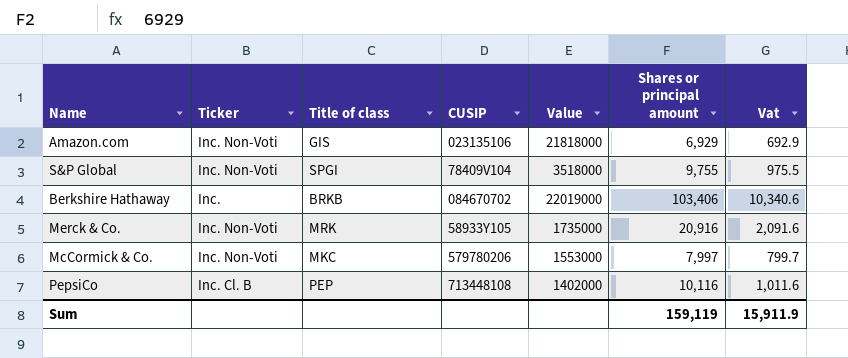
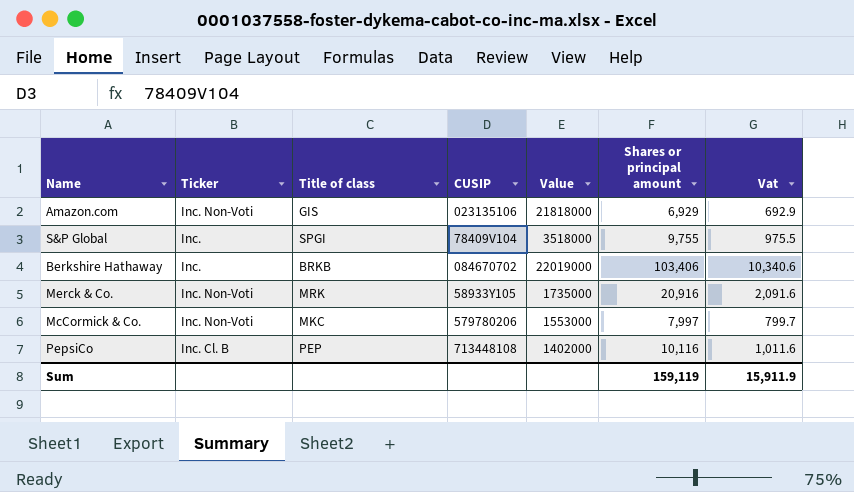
S&P Global | Ticker: Inc. Non-Voti -> Inc.

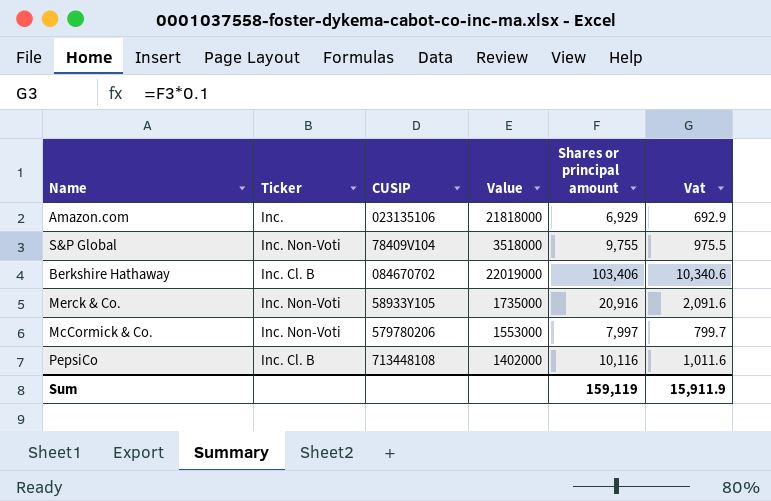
column Title of class | position: 3 -> none
Amazon.com | Ticker: Inc. Non-Voti -> Inc.
S&P Global | Ticker: Inc. -> Inc. Non-Voti
Berkshire Hathaway | Ticker: Inc. -> Inc. Cl. B

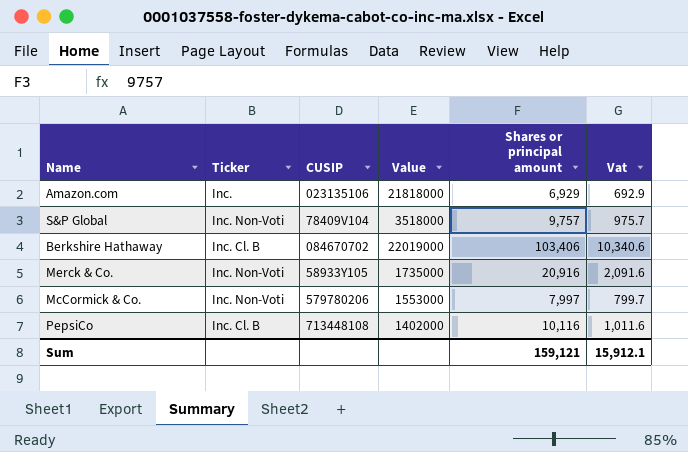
S&P Global | Shares or principal amount: 9,755 -> 9,757
S&P Global | Vat: 975.5 -> 975.7
Sum | Shares or principal amount: 159,119 -> 159,121
Sum | Vat: 15,911.9 -> 15,912.1

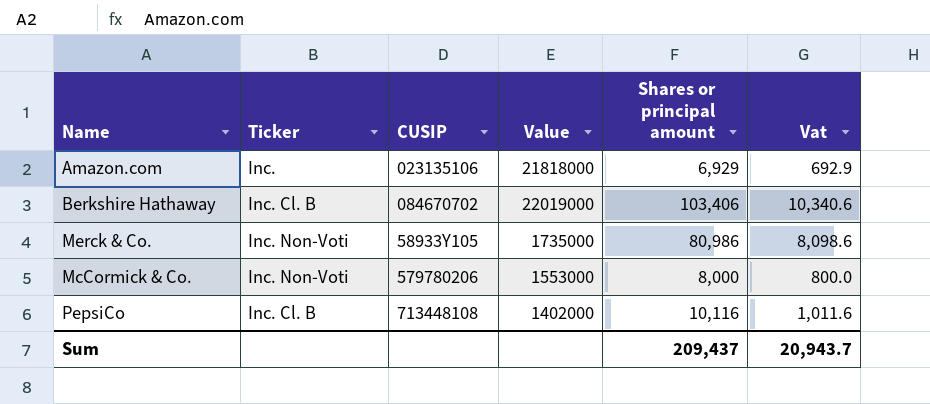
row S&P Global: Inc. Non-Voti | 78409V104 | 3518000 | 9,757 | 975.7 -> none
Merck & Co. | Shares or principal amount: 20,916 -> 80,986
Merck & Co. | Vat: 2,091.6 -> 8,098.6
McCormick & Co. | Shares or principal amount: 7,997 -> 8,000
McCormick & Co. | Vat: 799.7 -> 800.0
Sum | Shares or principal amount: 159,121 -> 209,437
Sum | Vat: 15,912.1 -> 20,943.7

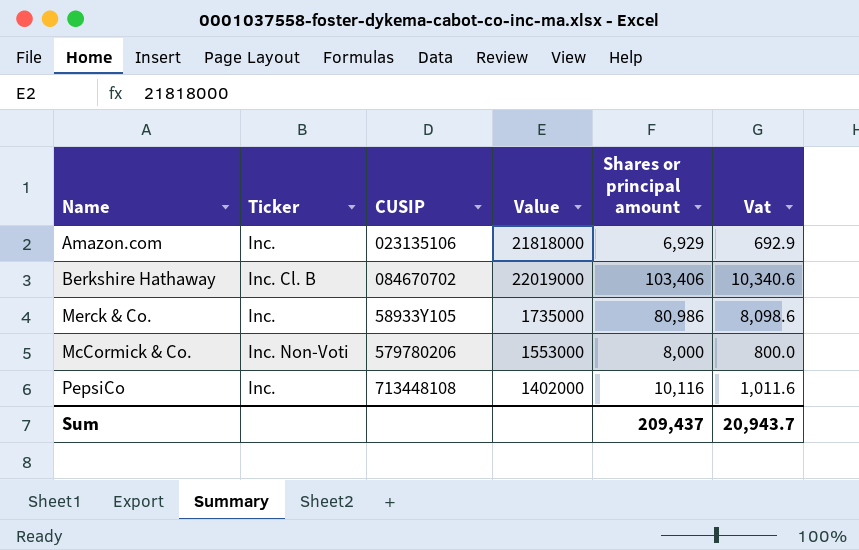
Merck & Co. | Ticker: Inc. Non-Voti -> Inc.
PepsiCo | Ticker: Inc. Cl. B -> Inc.

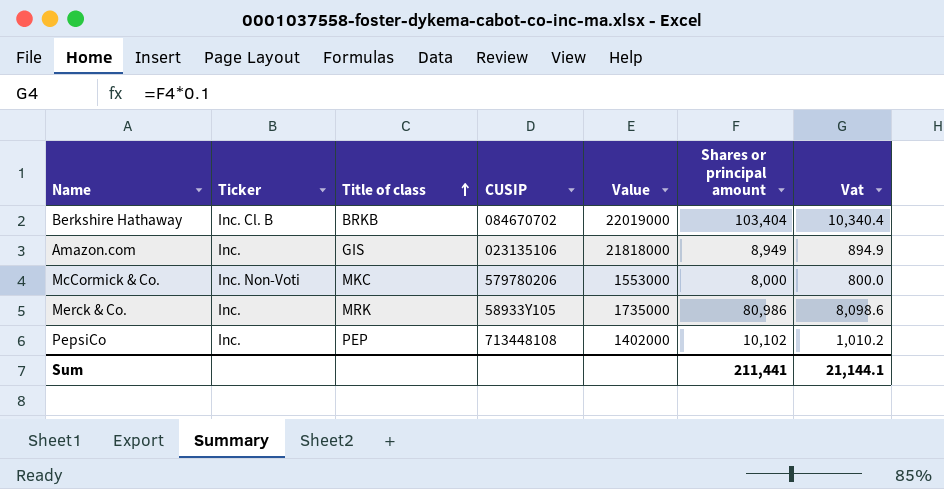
row order: none -> Title of class ascending
column Title of class | position: none -> 3
Berkshire Hathaway | Shares or principal amount: 103,406 -> 103,404
Berkshire Hathaway | Vat: 10,340.6 -> 10,340.4
Amazon.com | Shares or principal amount: 6,929 -> 8,949
Amazon.com | Vat: 692.9 -> 894.9
PepsiCo | Shares or principal amount: 10,116 -> 10,102
PepsiCo | Vat: 1,011.6 -> 1,010.2
Sum | Shares or principal amount: 209,437 -> 211,441
Sum | Vat: 20,943.7 -> 21,144.1

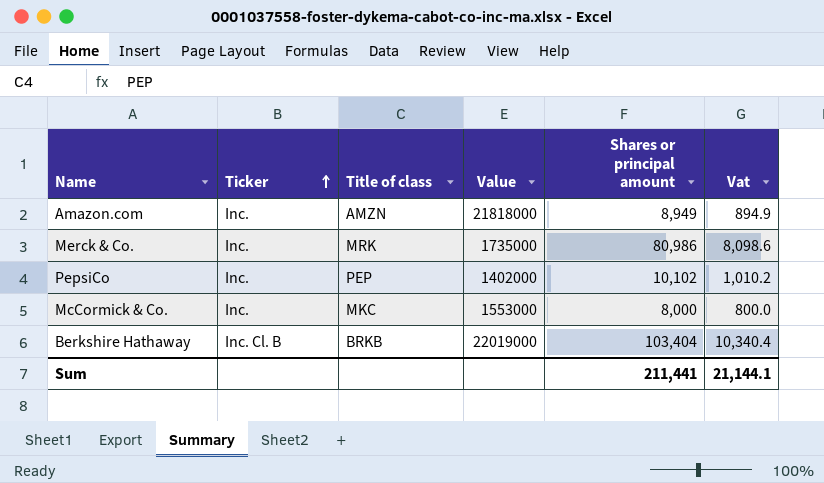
row order: Title of class ascending -> Ticker ascending
column CUSIP | position: 4 -> none
Amazon.com | Title of class: GIS -> AMZN
McCormick & Co. | Ticker: Inc. Non-Voti -> Inc.

